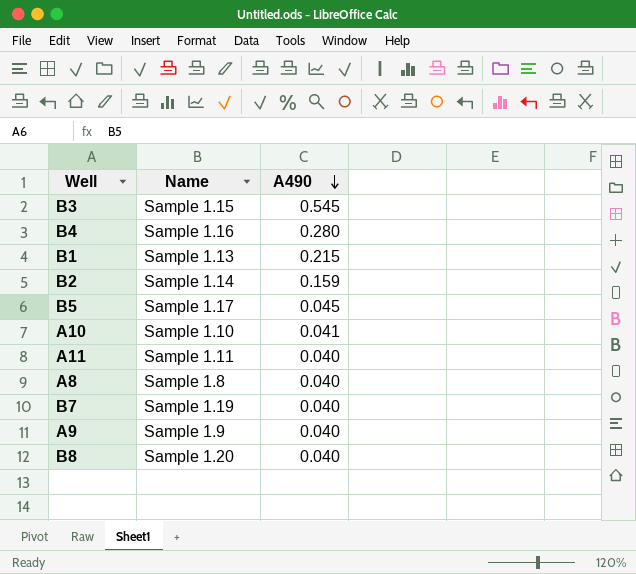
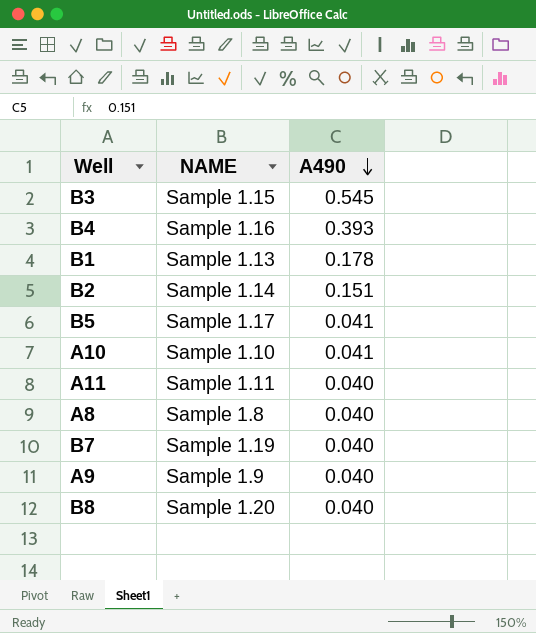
column name: Name -> NAME
B4 | A490: 0.280 -> 0.393
B1 | A490: 0.215 -> 0.178
B2 | A490: 0.159 -> 0.151
B5 | A490: 0.045 -> 0.041

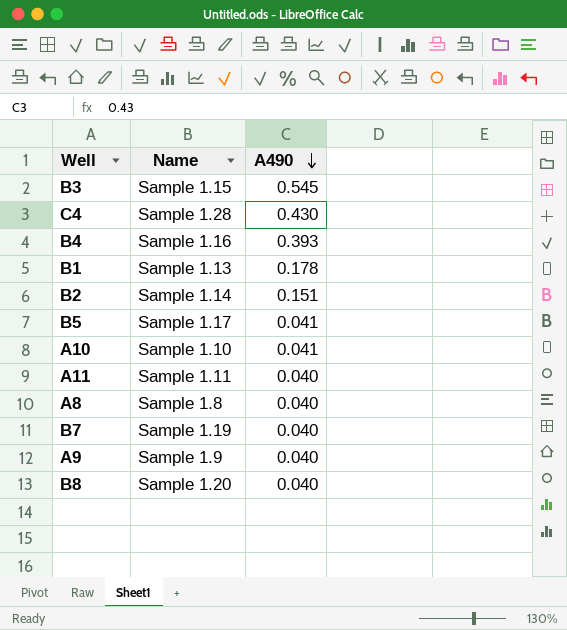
column name: NAME -> Name
row C4: none -> Sample 1.28 | 0.430

